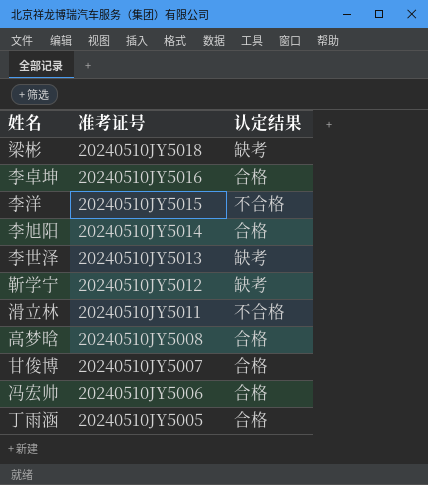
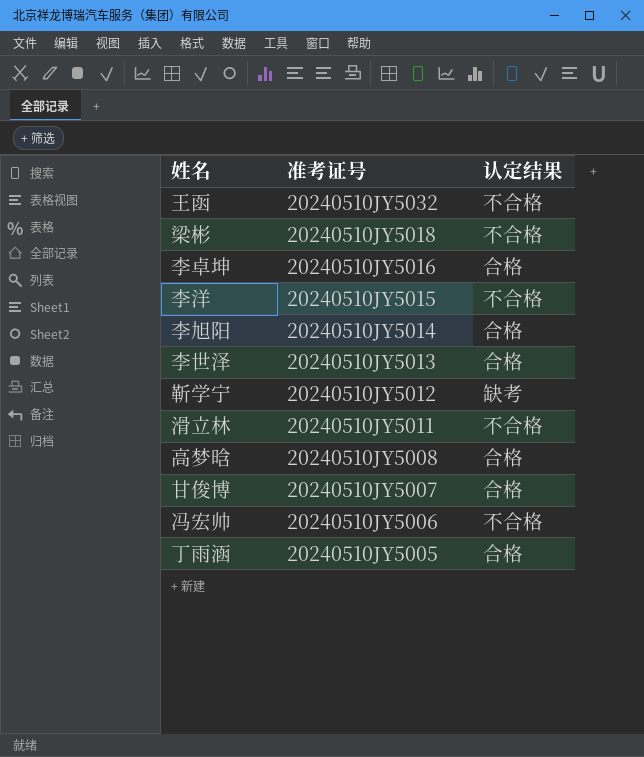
row 王函: none -> 20240510JY5032 | 不合格
梁彬 | 认定结果: 缺考 -> 不合格
李世泽 | 认定结果: 缺考 -> 合格
冯宏帅 | 认定结果: 合格 -> 不合格

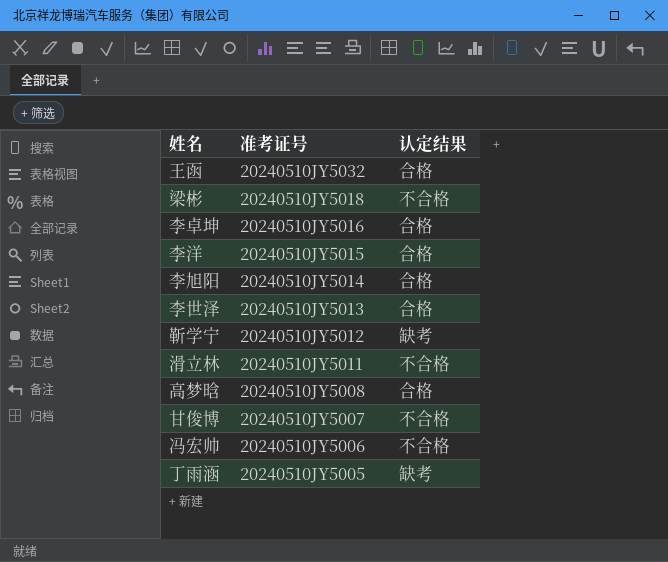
王函 | 认定结果: 不合格 -> 合格
李洋 | 认定结果: 不合格 -> 合格
甘俊博 | 认定结果: 合格 -> 不合格
丁雨涵 | 认定结果: 合格 -> 缺考

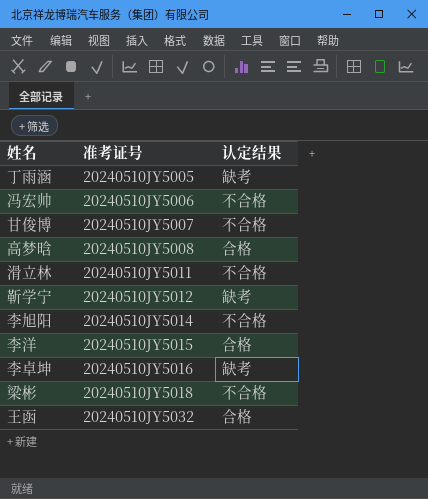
row order: 准考证号 descending -> 准考证号 ascending
row 李世泽: 20240510JY5013 | 合格 -> none
李旭阳 | 认定结果: 合格 -> 不合格
李卓坤 | 认定结果: 合格 -> 缺考

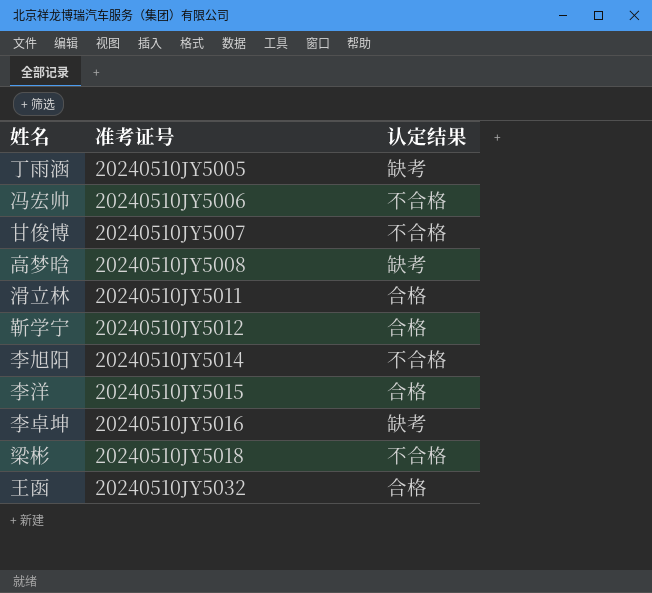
高梦晗 | 认定结果: 合格 -> 缺考
滑立林 | 认定结果: 不合格 -> 合格
靳学宁 | 认定结果: 缺考 -> 合格

